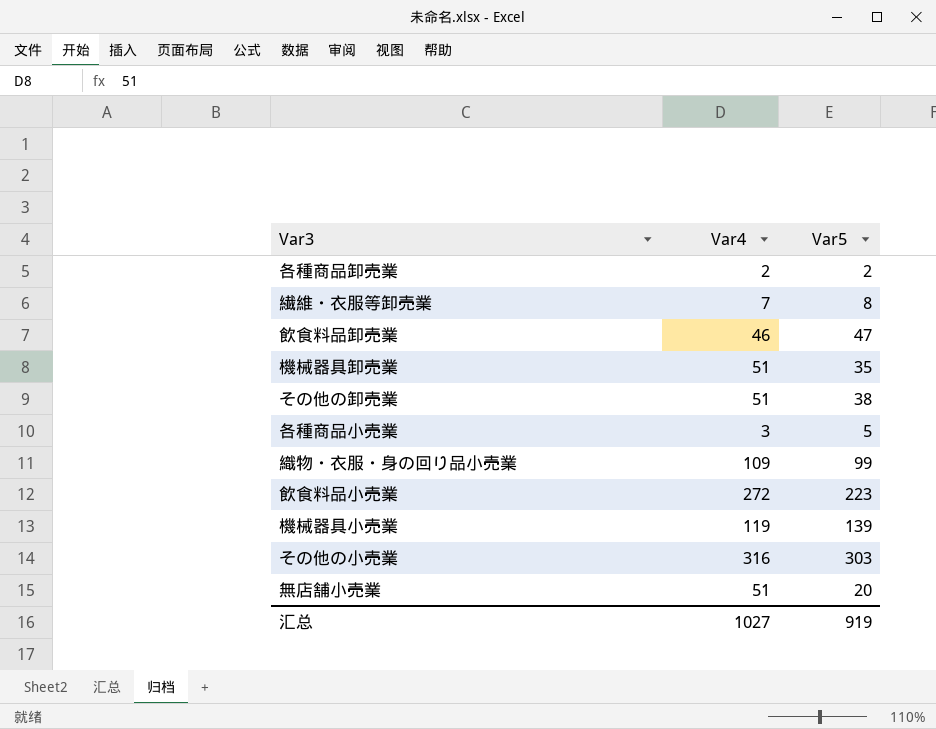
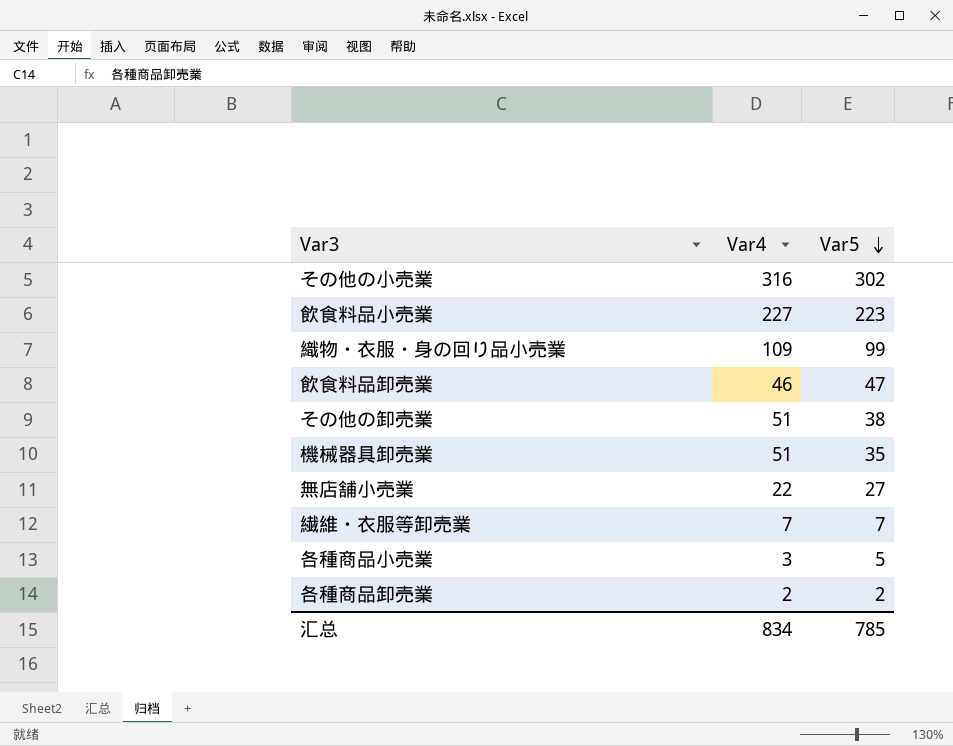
row order: none -> Var5 descending
row 機械器具小売業: 119 | 139 -> none
その他の小売業 | Var5: 303 -> 302
飲食料品小売業 | Var4: 272 -> 227
無店舗小売業 | Var4: 51 -> 22
無店舗小売業 | Var5: 20 -> 27
繊維・衣服等卸売業 | Var5: 8 -> 7
汇总 | Var4: 1027 -> 834
汇总 | Var5: 919 -> 785

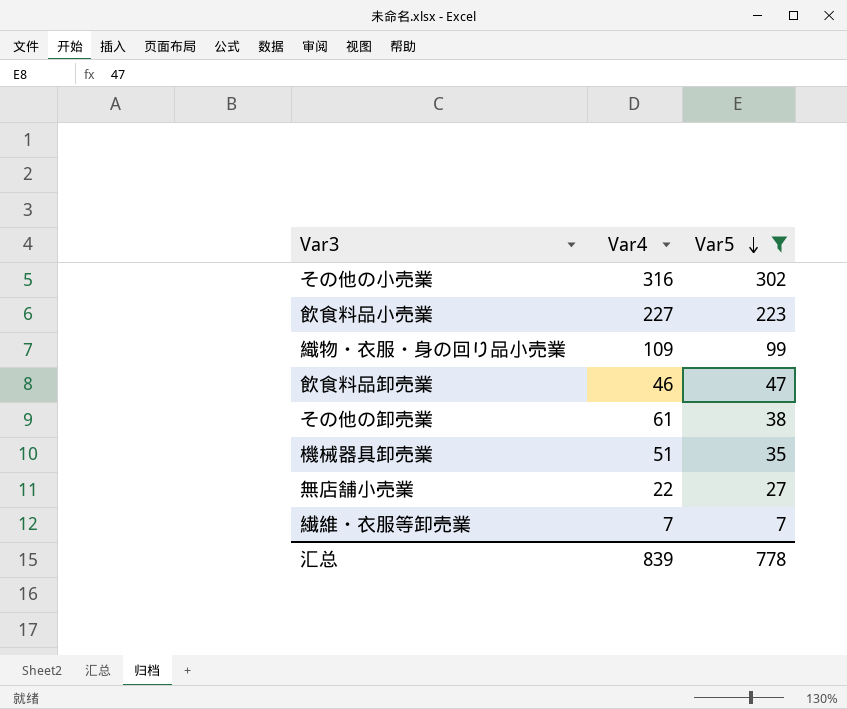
filter: none -> Var5 >= 7
その他の卸売業 | Var4: 51 -> 61
汇总 | Var4: 834 -> 839
汇总 | Var5: 785 -> 778

